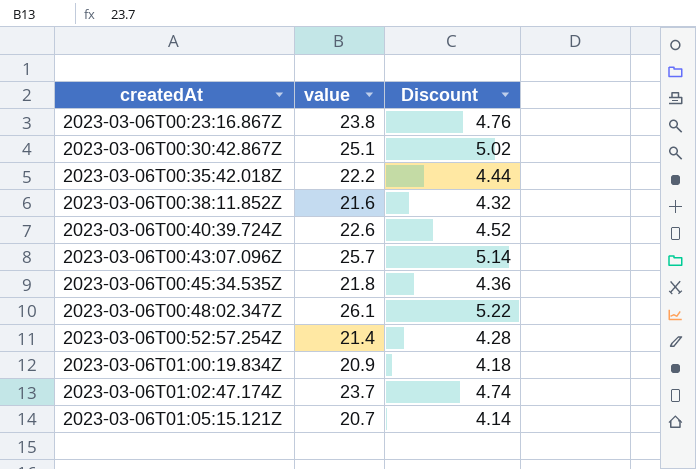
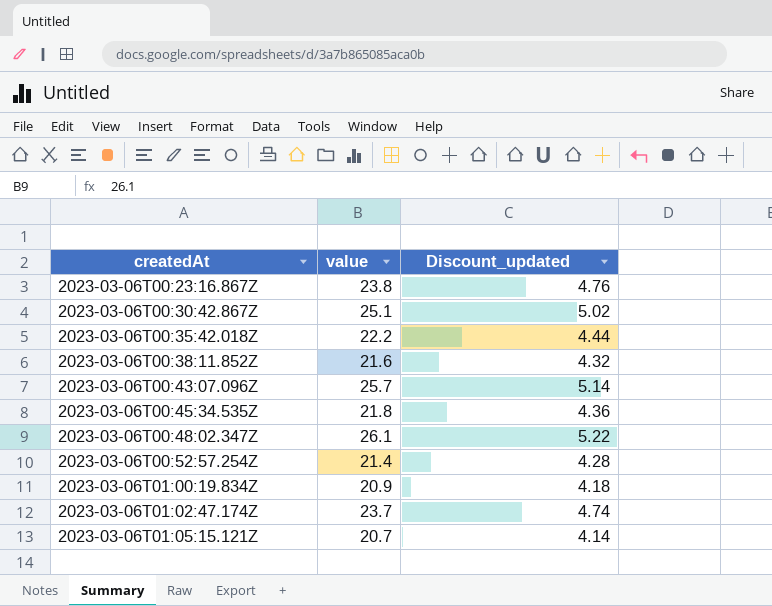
column name: Discount -> Discount_updated
row 2023-03-06T00:40:39.724Z: 22.6 | 4.52 -> none

